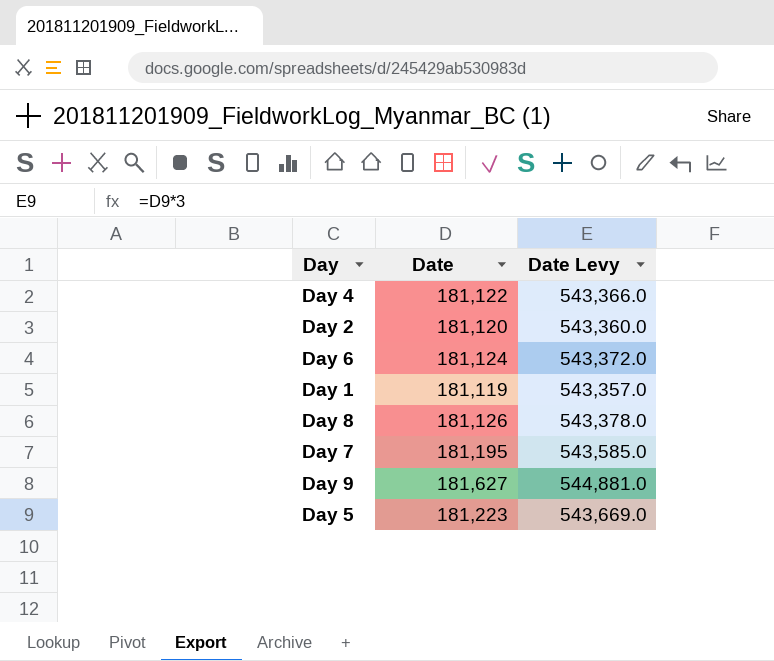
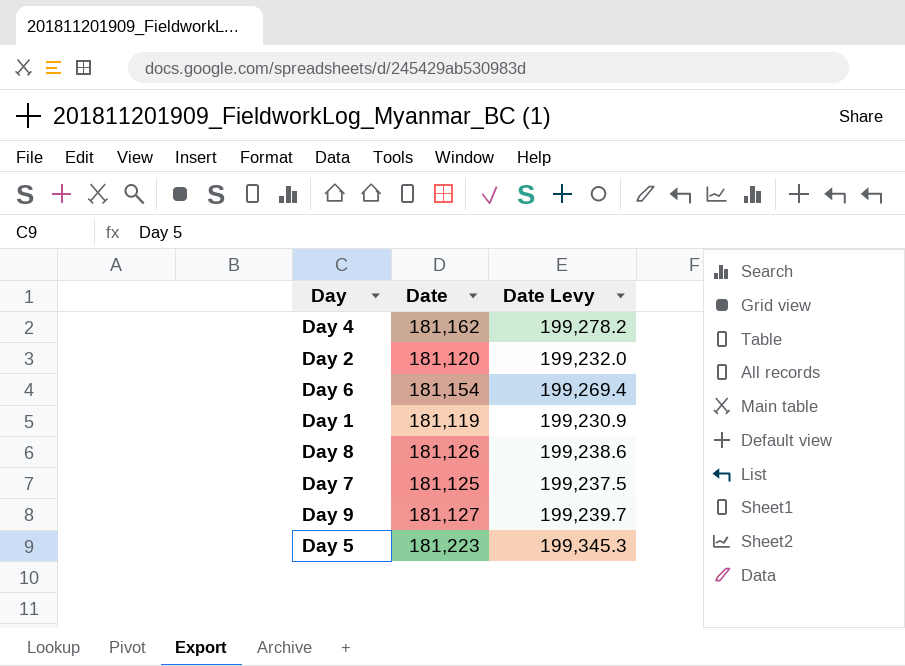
column Date Levy | formula: [Date] * 3 -> [Date] * 1.1
Day 4 | Date: 181,122 -> 181,162
Day 6 | Date: 181,124 -> 181,154
Day 7 | Date: 181,195 -> 181,125
Day 9 | Date: 181,627 -> 181,127

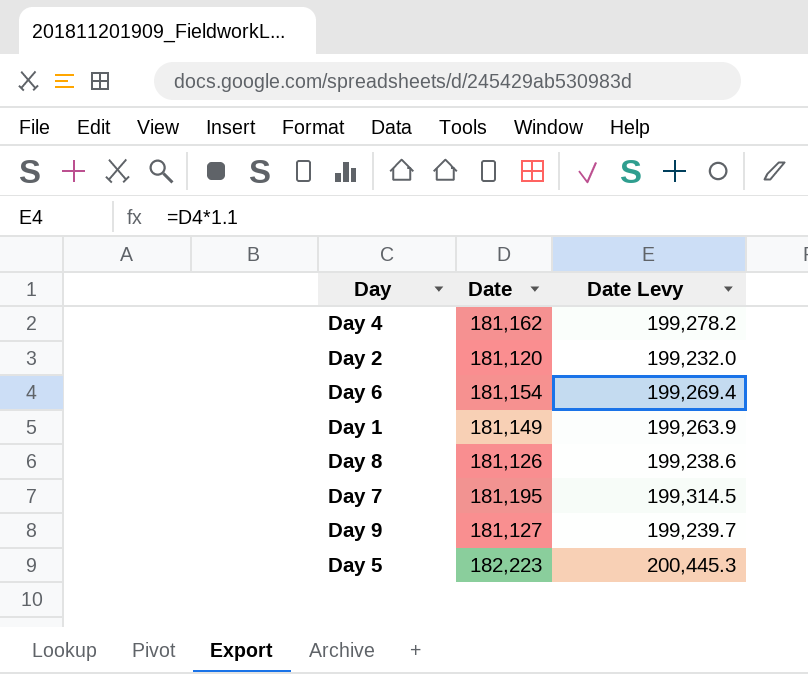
Day 1 | Date: 181,119 -> 181,149
Day 1 | Date Levy: 199,230.9 -> 199,263.9
Day 7 | Date: 181,125 -> 181,195
Day 7 | Date Levy: 199,237.5 -> 199,314.5
Day 5 | Date: 181,223 -> 182,223
Day 5 | Date Levy: 199,345.3 -> 200,445.3

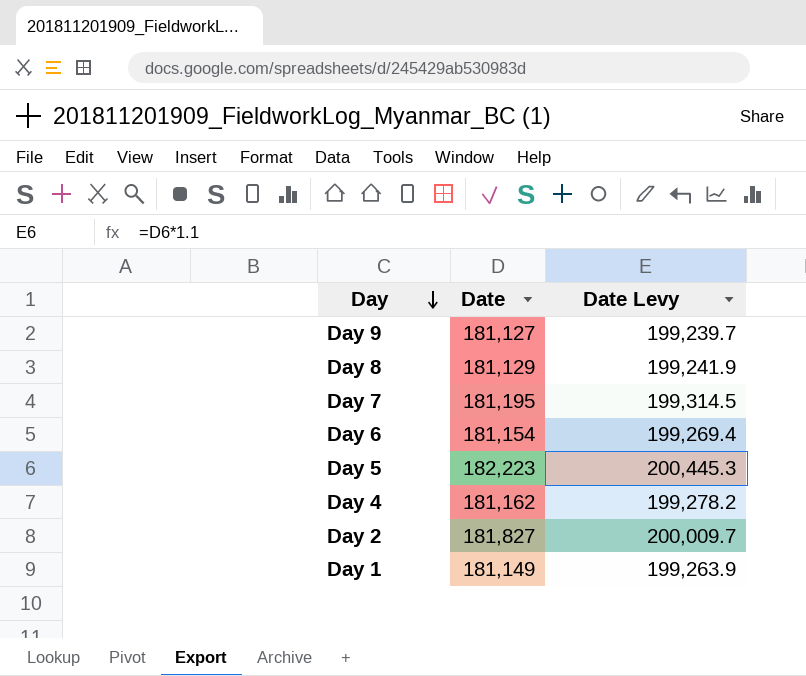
row order: none -> Day descending
Day 8 | Date: 181,126 -> 181,129
Day 8 | Date Levy: 199,238.6 -> 199,241.9
Day 2 | Date: 181,120 -> 181,827
Day 2 | Date Levy: 199,232.0 -> 200,009.7

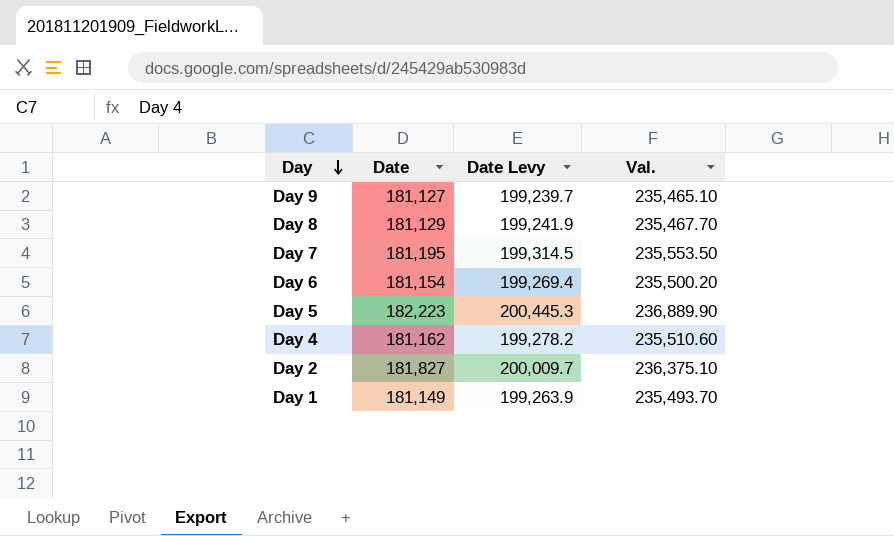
column Val. | formula: none -> [Date] * 1.3

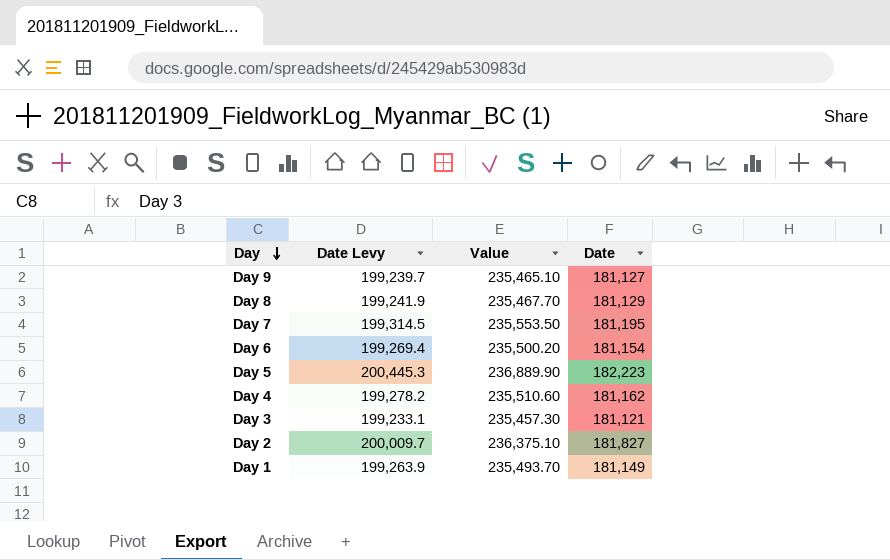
column name: Val. -> Value
column Date | position: 2 -> 4
row Day 3: none -> 199,233.1 | 235,457.30 | 181,121

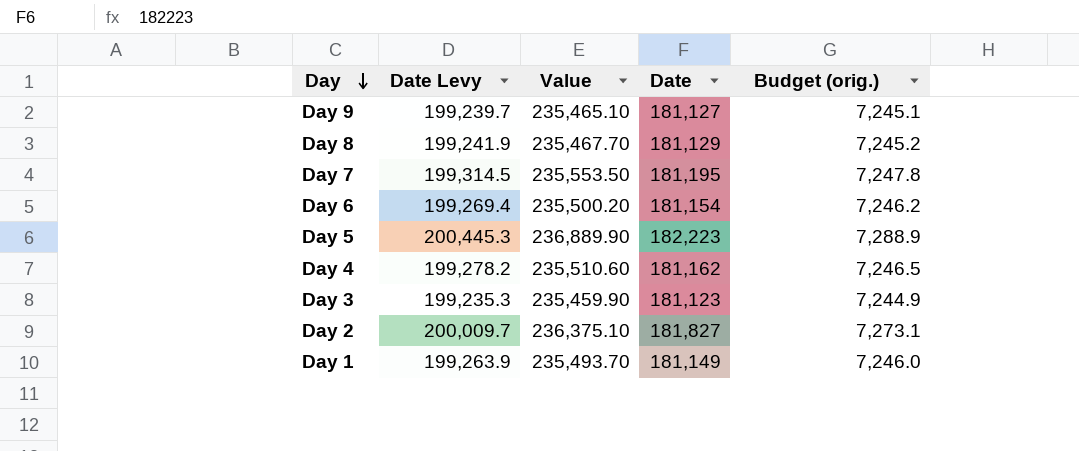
column Budget (orig.) | formula: none -> [Date] * 0.04
Day 3 | Date Levy: 199,233.1 -> 199,235.3
Day 3 | Value: 235,457.30 -> 235,459.90
Day 3 | Date: 181,121 -> 181,123

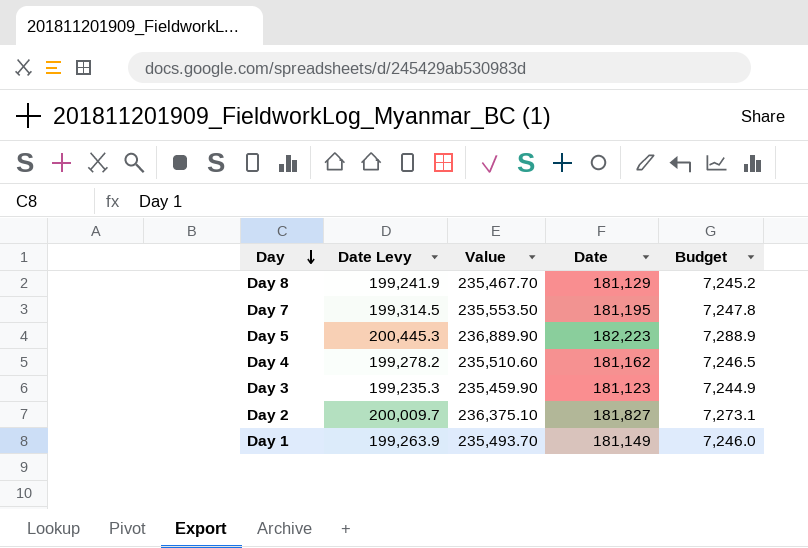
column name: Budget (orig.) -> Budget
row Day 9: 199,239.7 | 235,465.10 | 181,127 | 7,245.1 -> none
row Day 6: 199,269.4 | 235,500.20 | 181,154 | 7,246.2 -> none

